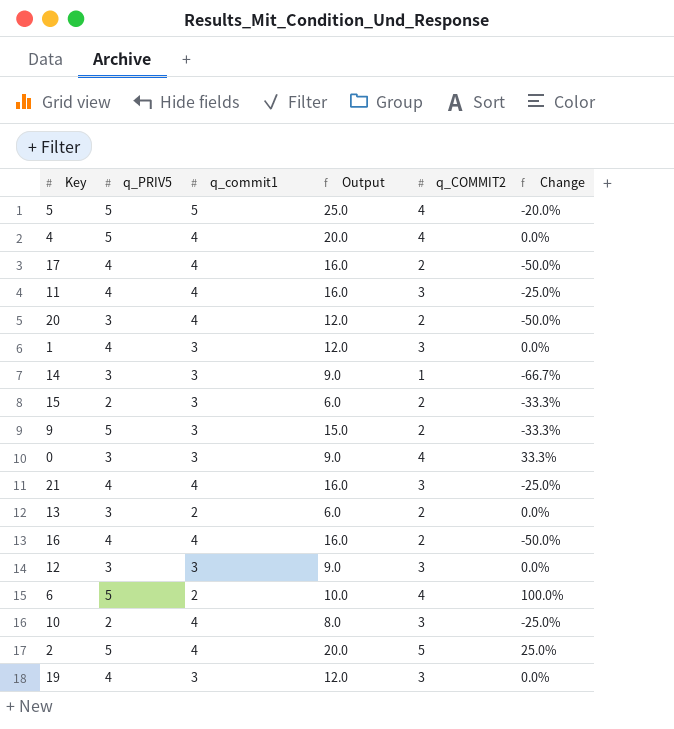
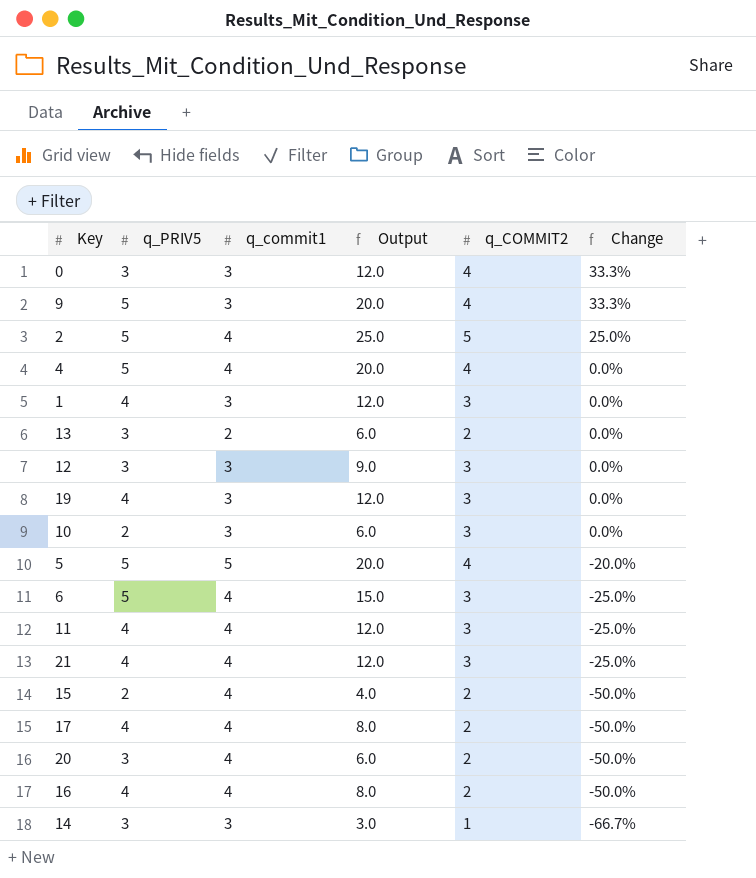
row order: none -> Change descending
column Output | formula: [q_PRIV5] * [q_commit1] -> [q_PRIV5] * [q_COMMIT2]
9 | q_COMMIT2: 2 -> 4
9 | Change: -33.3% -> 33.3%
10 | q_commit1: 4 -> 3
10 | Change: -25.0% -> 0.0%
6 | q_commit1: 2 -> 4
6 | q_COMMIT2: 4 -> 3
6 | Change: 100.0% -> -25.0%
15 | q_commit1: 3 -> 4
15 | Change: -33.3% -> -50.0%

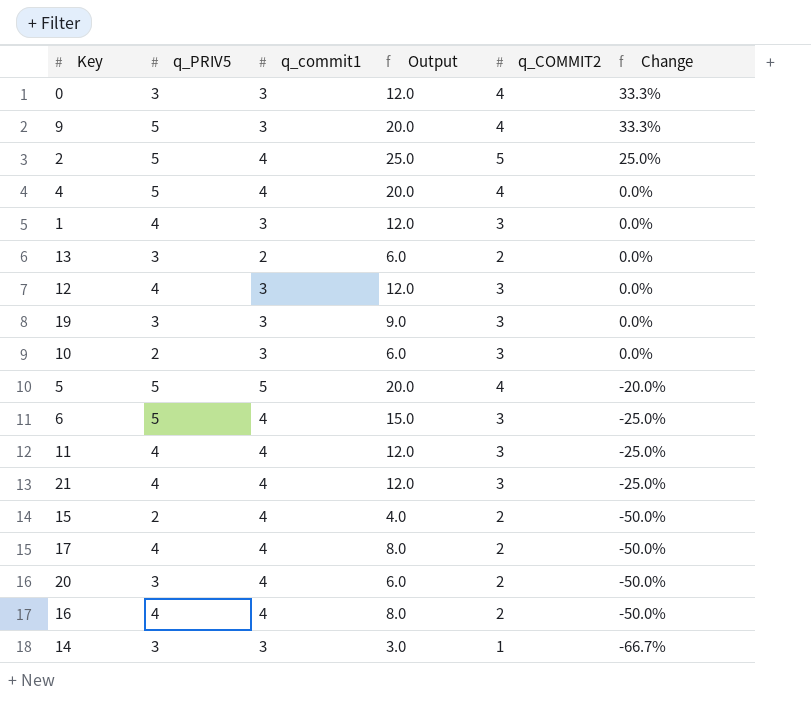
12 | q_PRIV5: 3 -> 4
12 | Output: 9.0 -> 12.0
19 | q_PRIV5: 4 -> 3
19 | Output: 12.0 -> 9.0

